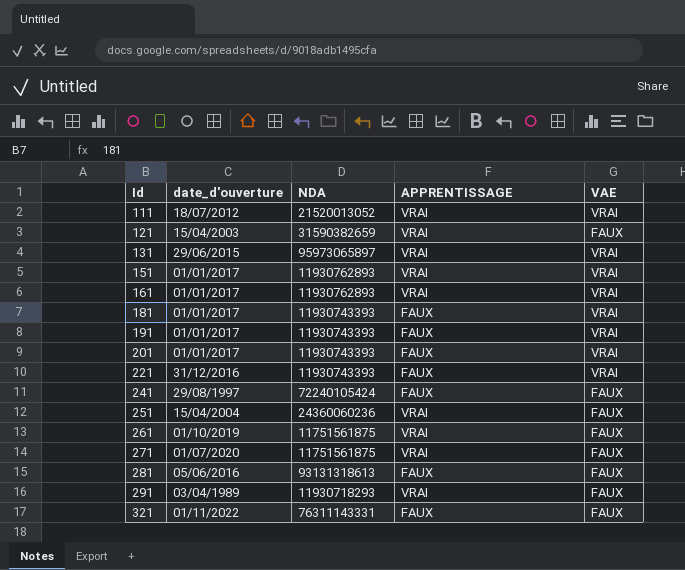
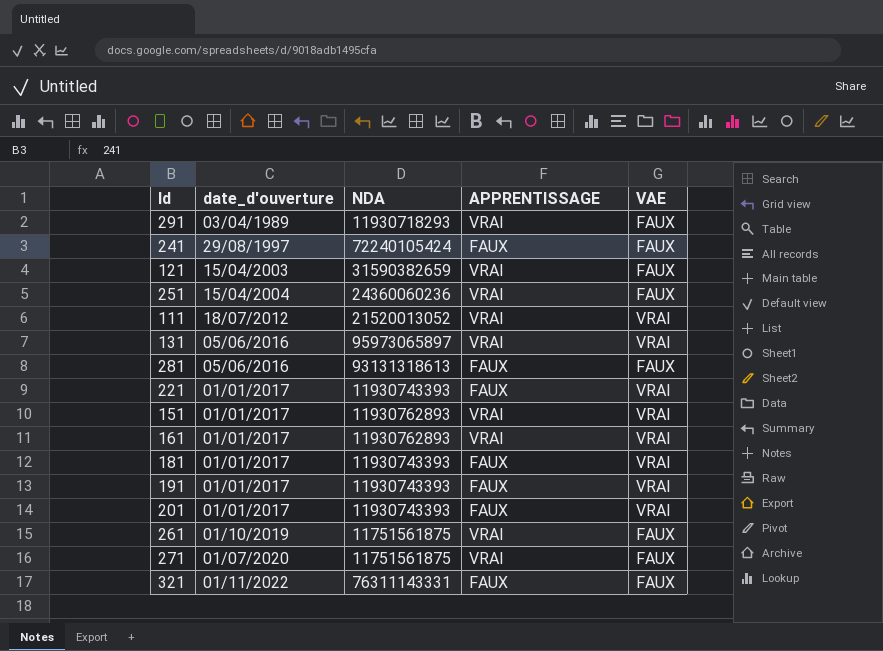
row order: Id ascending -> date_d'ouverture ascending
131 | date_d'ouverture: 29/06/2015 -> 05/06/2016
221 | date_d'ouverture: 31/12/2016 -> 01/01/2017

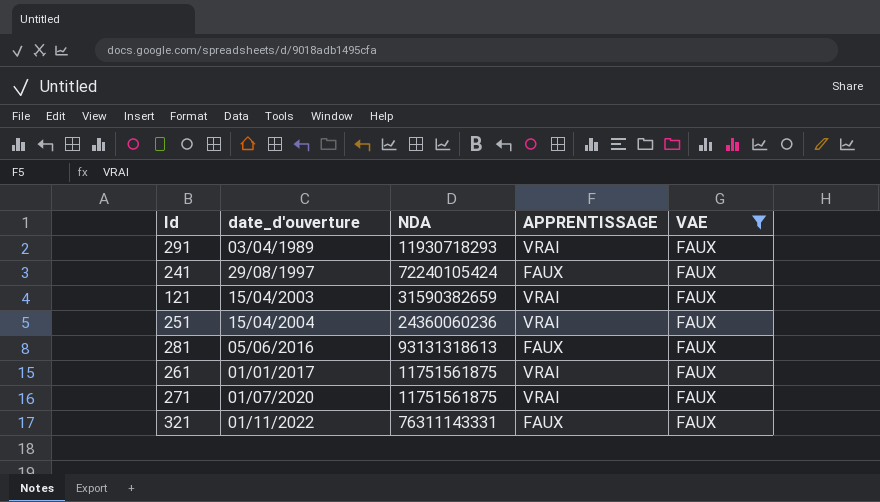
filter: none -> VAE = FAUX
261 | date_d'ouverture: 01/10/2019 -> 01/01/2017

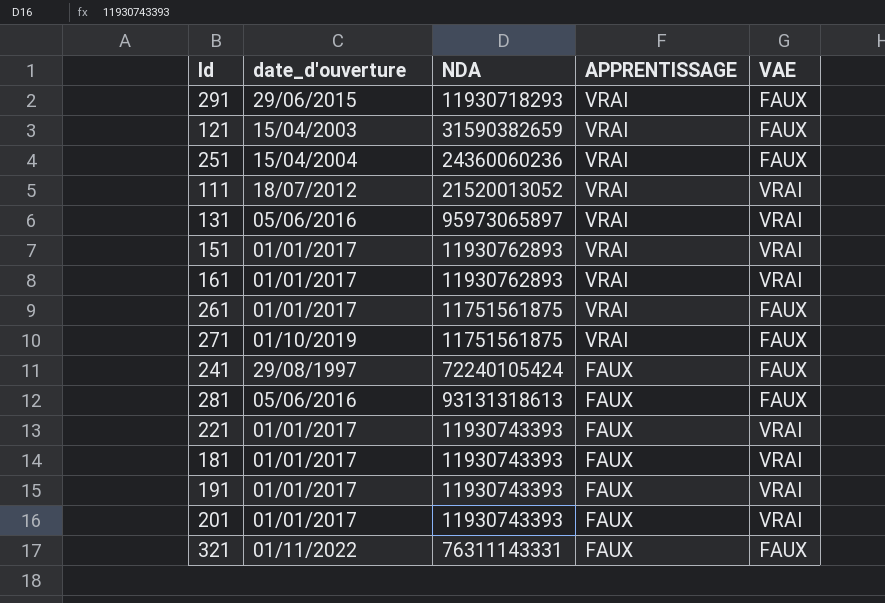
filter: VAE = FAUX -> none
row order: date_d'ouverture ascending -> APPRENTISSAGE descending
291 | date_d'ouverture: 03/04/1989 -> 29/06/2015
271 | date_d'ouverture: 01/07/2020 -> 01/10/2019

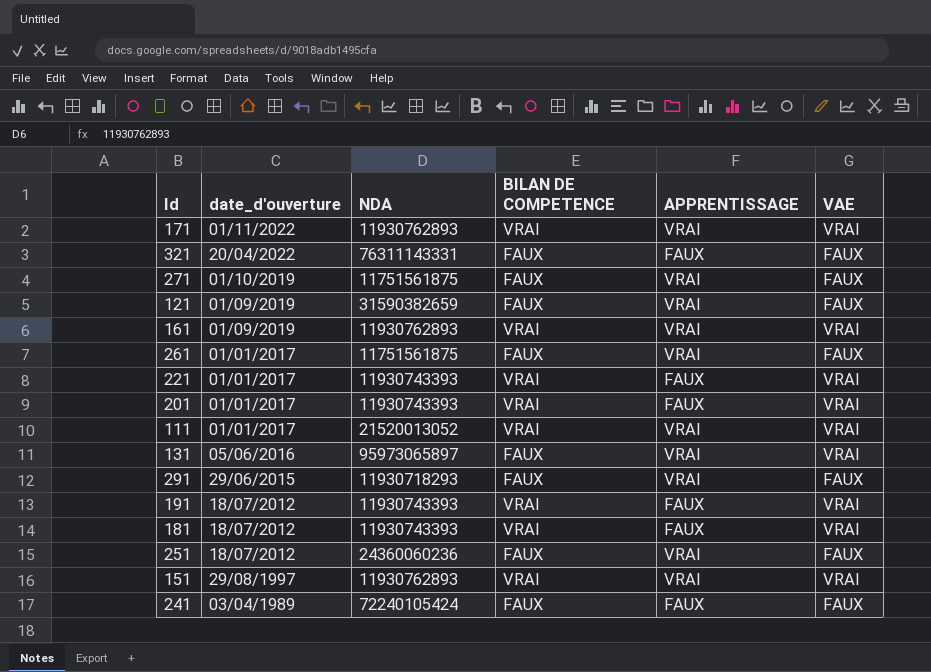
row order: APPRENTISSAGE descending -> date_d'ouverture descending
column BILAN DE COMPETENCE | position: none -> 4
row 281: 05/06/2016 | 93131318613 | FAUX | FAUX -> none
row 171: none -> 01/11/2022 | 11930762893 | VRAI | VRAI | VRAI
321 | date_d'ouverture: 01/11/2022 -> 20/04/2022
121 | date_d'ouverture: 15/04/2003 -> 01/09/2019
161 | date_d'ouverture: 01/01/2017 -> 01/09/2019
111 | date_d'ouverture: 18/07/2012 -> 01/01/2017
191 | date_d'ouverture: 01/01/2017 -> 18/07/2012
181 | date_d'ouverture: 01/01/2017 -> 18/07/2012
251 | date_d'ouverture: 15/04/2004 -> 18/07/2012
151 | date_d'ouverture: 01/01/2017 -> 29/08/1997
241 | date_d'ouverture: 29/08/1997 -> 03/04/1989

